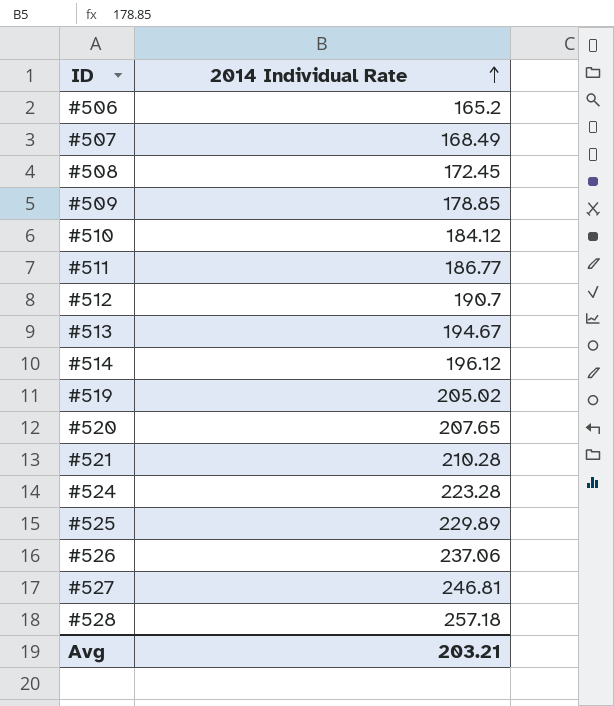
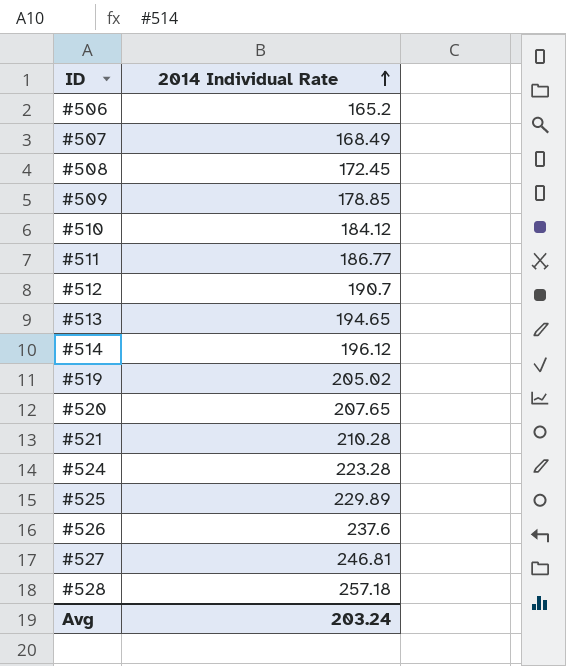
#513 | 2014 Individual Rate: 194.67 -> 194.65
#526 | 2014 Individual Rate: 237.06 -> 237.6
Avg | 2014 Individual Rate: 203.21 -> 203.24

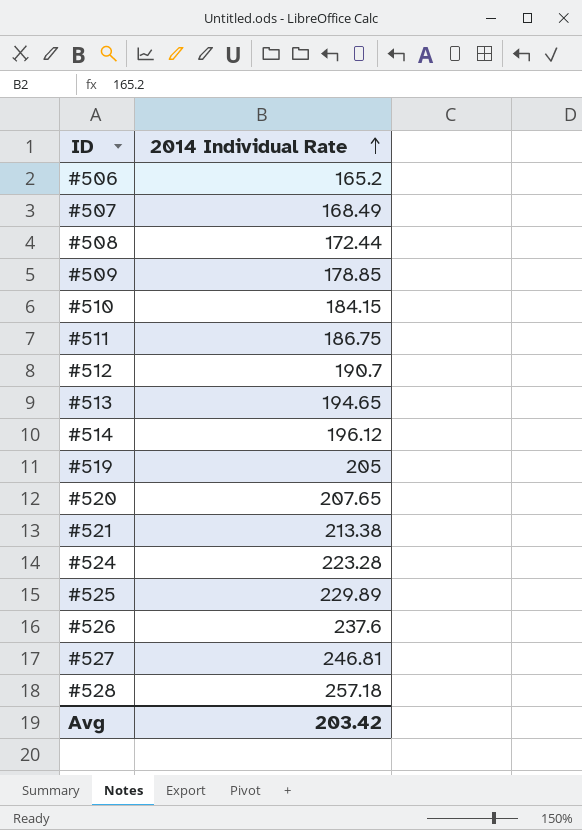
#508 | 2014 Individual Rate: 172.45 -> 172.44
#510 | 2014 Individual Rate: 184.12 -> 184.15
#511 | 2014 Individual Rate: 186.77 -> 186.75
#519 | 2014 Individual Rate: 205.02 -> 205
#521 | 2014 Individual Rate: 210.28 -> 213.38
Avg | 2014 Individual Rate: 203.24 -> 203.42

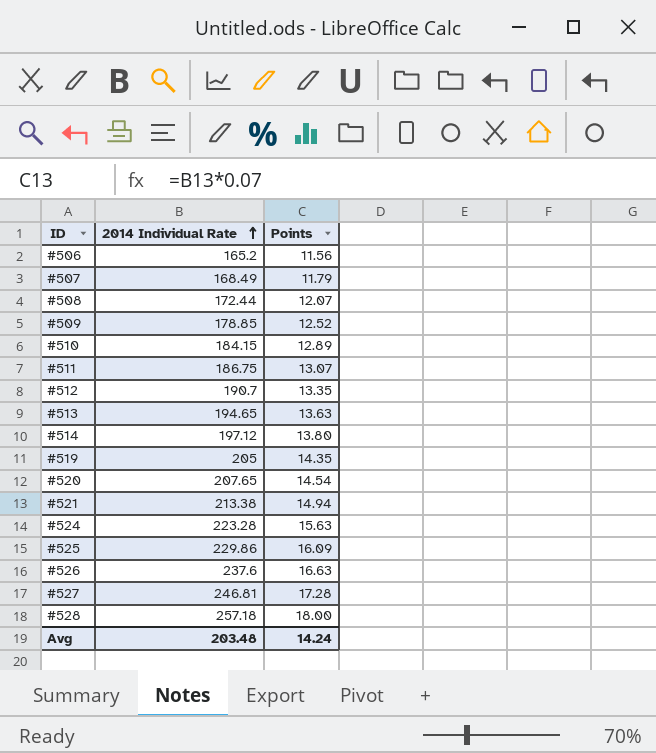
column Points | formula: none -> [2014 Individual Rate] * 0.07
#514 | 2014 Individual Rate: 196.12 -> 197.12
#525 | 2014 Individual Rate: 229.89 -> 229.86
Avg | 2014 Individual Rate: 203.42 -> 203.48

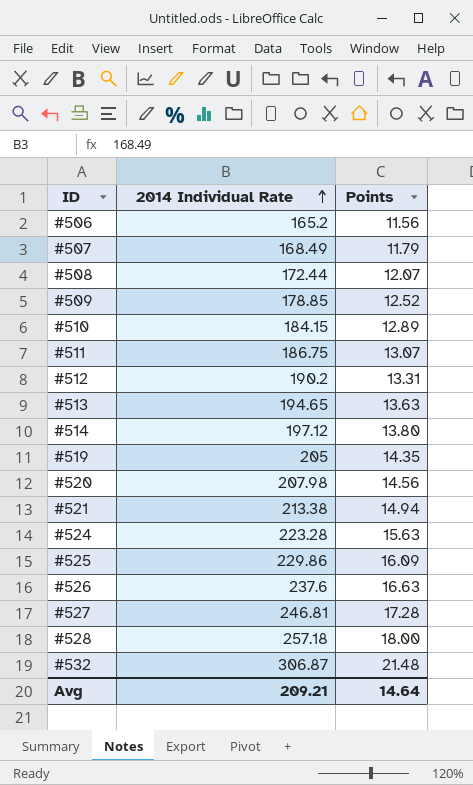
#512 | 2014 Individual Rate: 190.7 -> 190.2
#512 | Points: 13.35 -> 13.31
#520 | 2014 Individual Rate: 207.65 -> 207.98
#520 | Points: 14.54 -> 14.56
row #532: none -> 306.87 | 21.48
Avg | 2014 Individual Rate: 203.48 -> 209.21
Avg | Points: 14.24 -> 14.64

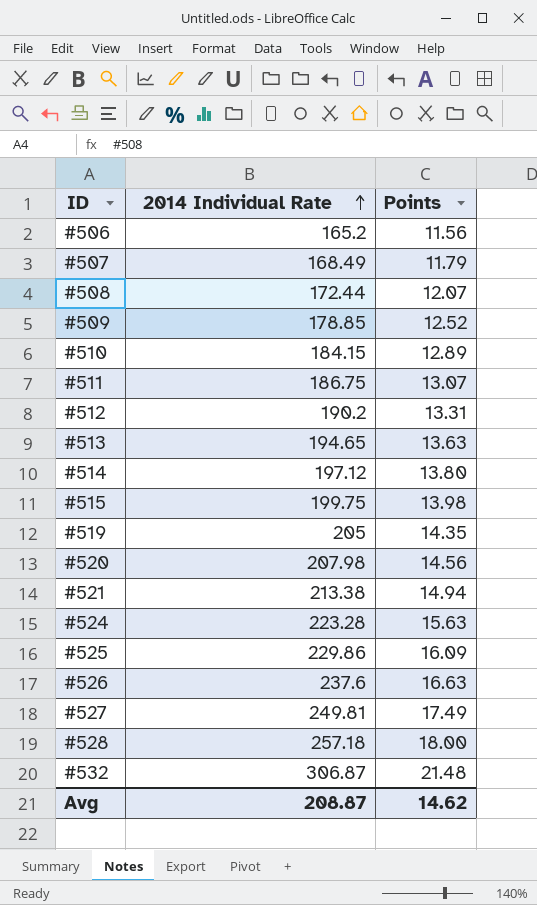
row #515: none -> 199.75 | 13.98
#527 | 2014 Individual Rate: 246.81 -> 249.81
#527 | Points: 17.28 -> 17.49
Avg | 2014 Individual Rate: 209.21 -> 208.87
Avg | Points: 14.64 -> 14.62

